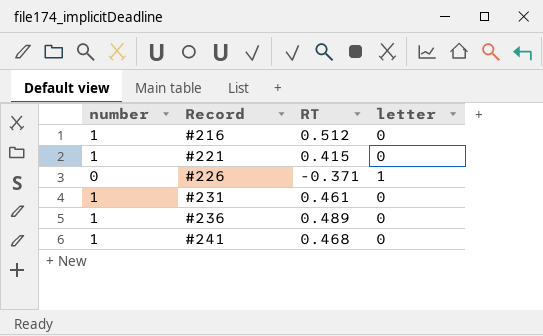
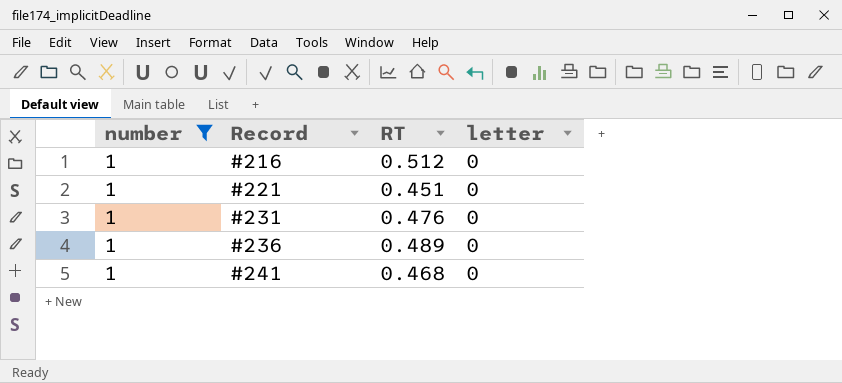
filter: none -> number = 1
#221 | RT: 0.415 -> 0.451
#231 | RT: 0.461 -> 0.476

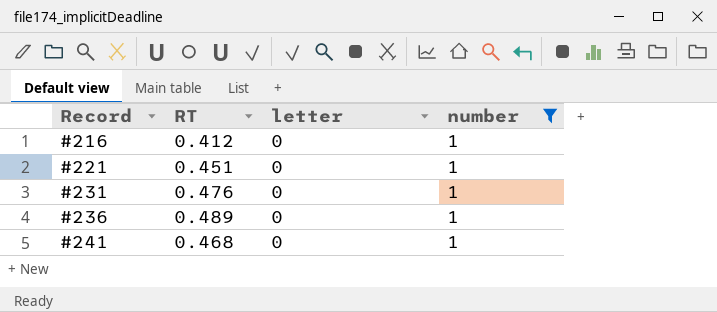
column number | position: 1 -> 4
#216 | RT: 0.512 -> 0.412

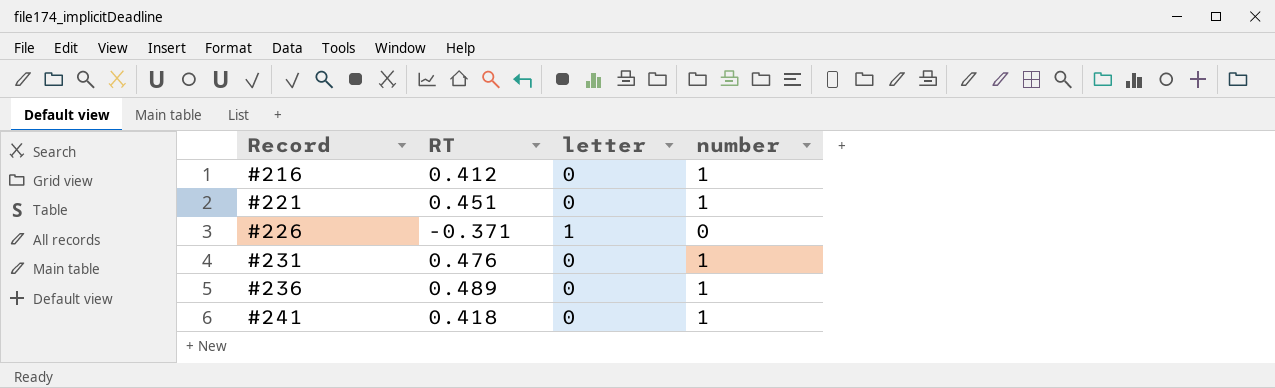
filter: number = 1 -> none
#241 | RT: 0.468 -> 0.418

